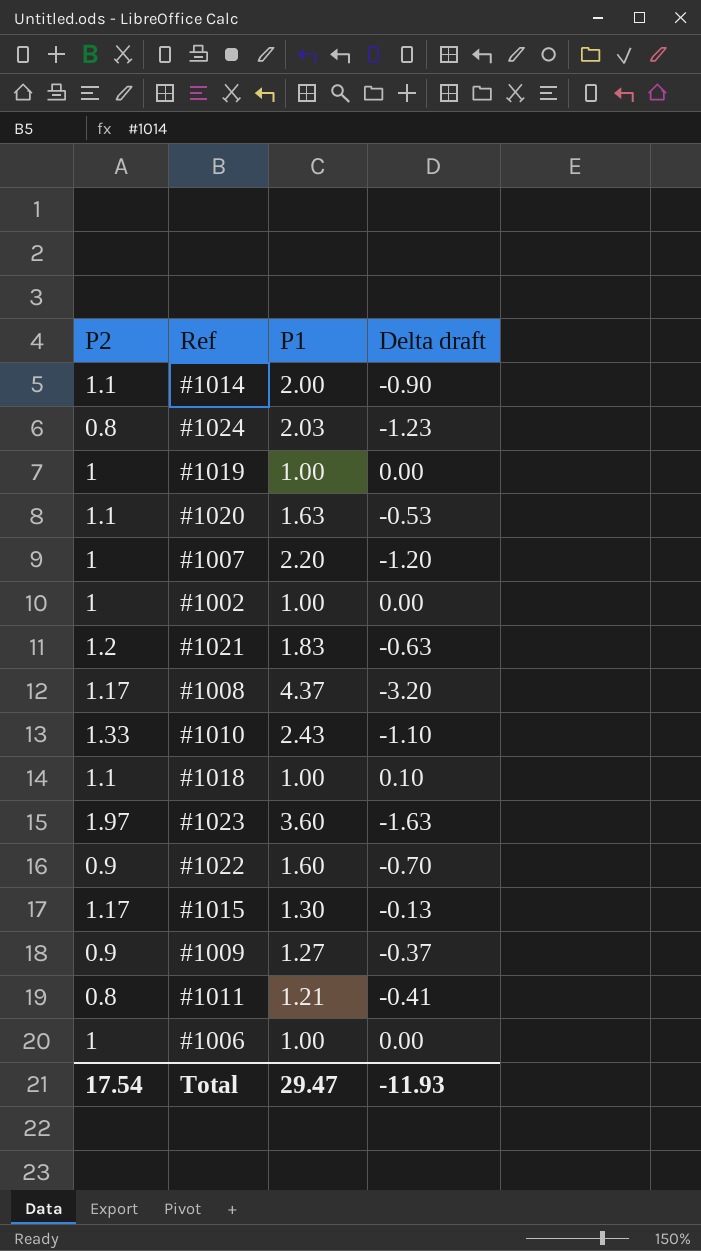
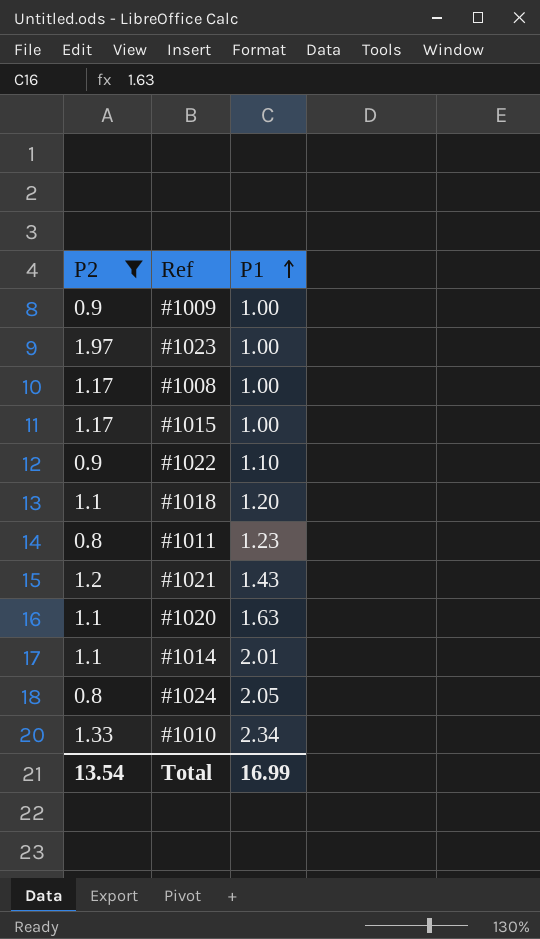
filter: none -> P2 != 1
row order: none -> P1 ascending
column Delta draft | formula: [P2] - [P1] -> none
#1009 | P1: 1.27 -> 1.00
#1023 | P1: 3.60 -> 1.00
#1008 | P1: 4.37 -> 1.00
#1015 | P1: 1.30 -> 1.00
#1022 | P1: 1.60 -> 1.10
#1018 | P1: 1.00 -> 1.20
#1011 | P1: 1.21 -> 1.23
#1021 | P1: 1.83 -> 1.43
#1014 | P1: 2.00 -> 2.01
#1024 | P1: 2.03 -> 2.05
#1010 | P1: 2.43 -> 2.34
Total | P2: 17.54 -> 13.54
Total | P1: 29.47 -> 16.99

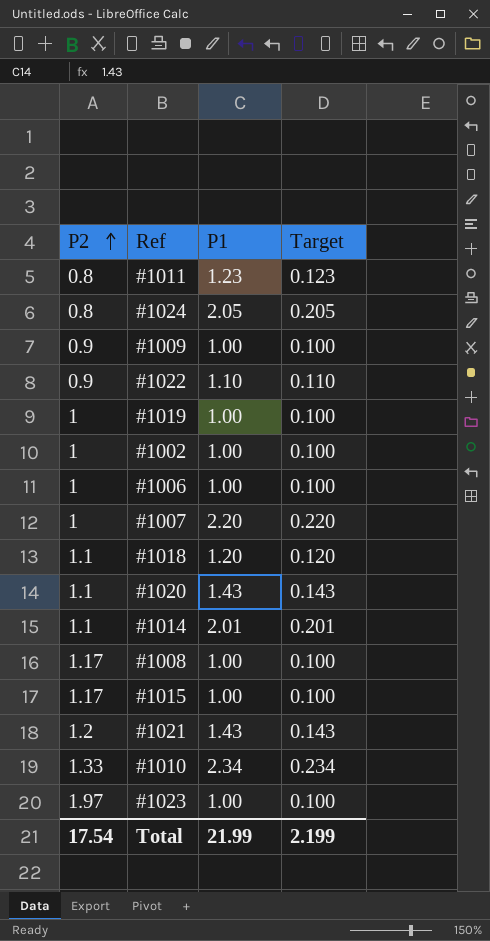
filter: P2 != 1 -> none
row order: P1 ascending -> P2 ascending
column Target | formula: none -> [P1] * 0.1
#1020 | P1: 1.63 -> 1.43
Total | P2: 13.54 -> 17.54
Total | P1: 16.99 -> 21.99

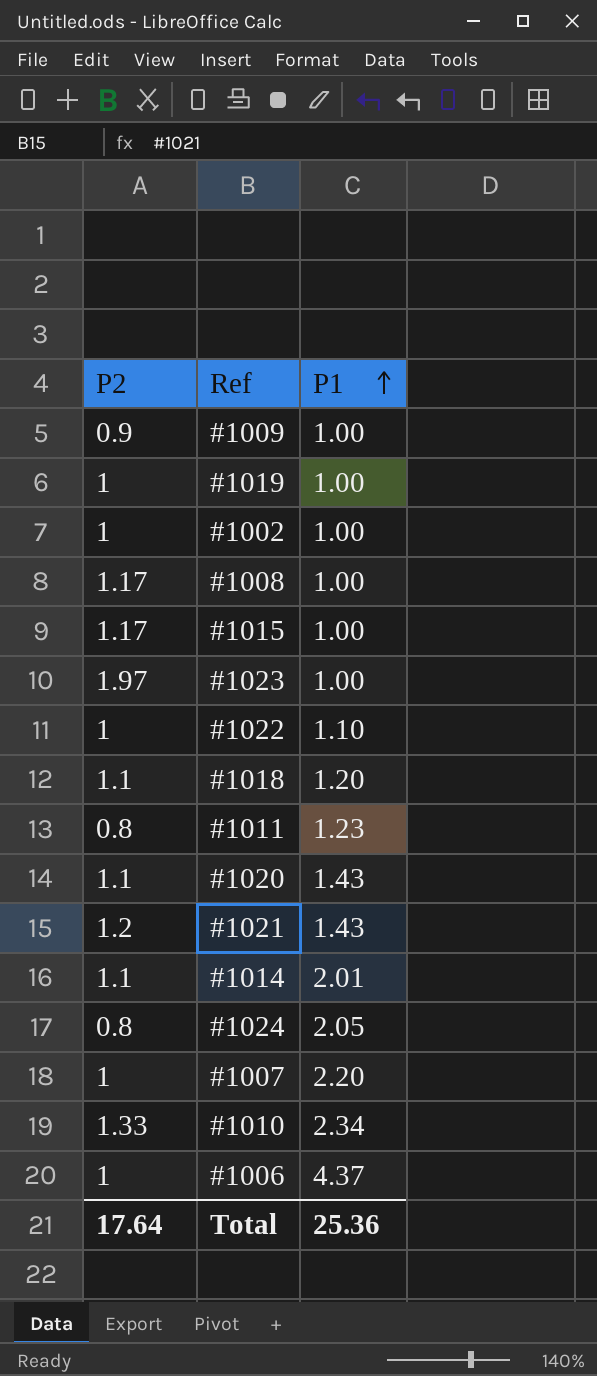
row order: P2 ascending -> P1 ascending
column Target | formula: [P1] * 0.1 -> none
#1022 | P2: 0.9 -> 1
#1006 | P1: 1.00 -> 4.37
Total | P2: 17.54 -> 17.64
Total | P1: 21.99 -> 25.36

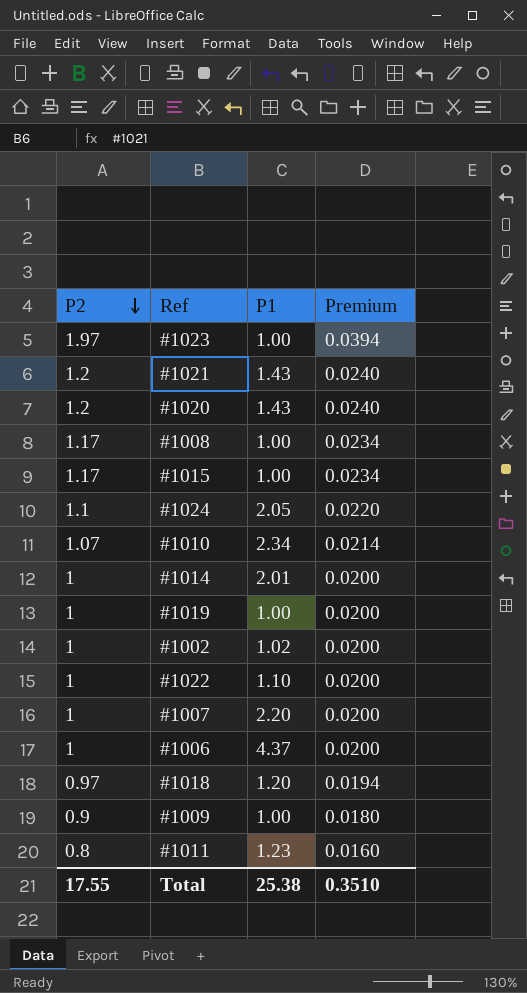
row order: P1 ascending -> P2 descending
column Premium | formula: none -> [P2] * 0.02
#1020 | P2: 1.1 -> 1.2
#1024 | P2: 0.8 -> 1.1
#1010 | P2: 1.33 -> 1.07
#1014 | P2: 1.1 -> 1
#1002 | P1: 1.00 -> 1.02
#1018 | P2: 1.1 -> 0.97
Total | P2: 17.64 -> 17.55
Total | P1: 25.36 -> 25.38

